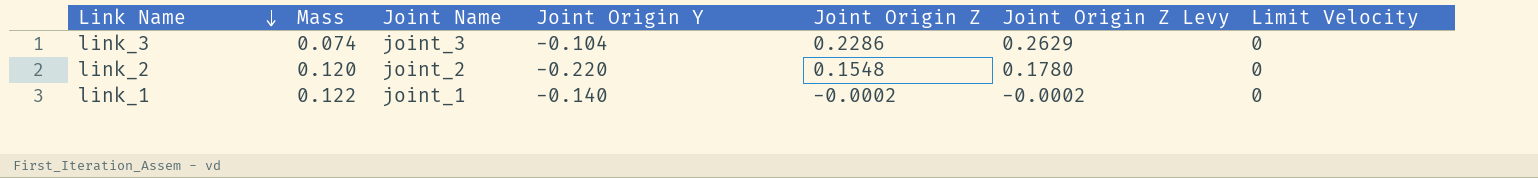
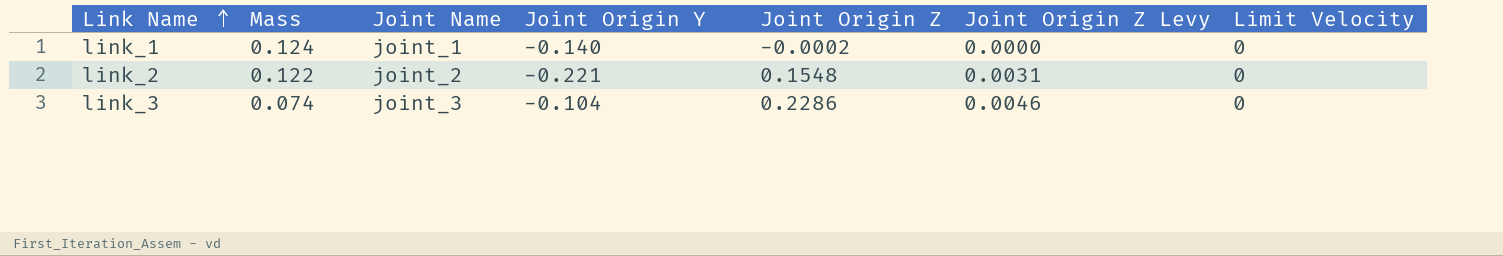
row order: Link Name descending -> Link Name ascending
column Joint Origin Z Levy | formula: [Joint Origin Z] * 1.15 -> [Joint Origin Z] * 0.02
link_1 | Mass: 0.122 -> 0.124
link_2 | Mass: 0.120 -> 0.122
link_2 | Joint Origin Y: -0.220 -> -0.221

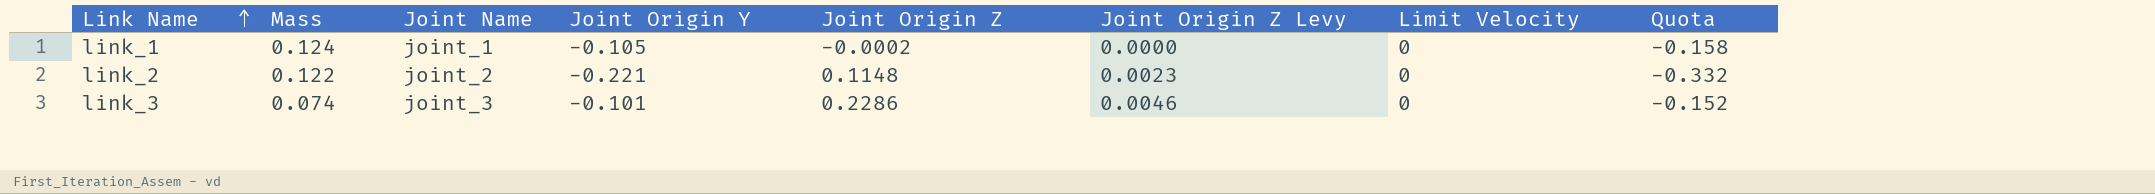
column Quota | formula: none -> [Joint Origin Y] * 1.5
link_1 | Joint Origin Y: -0.140 -> -0.105
link_2 | Joint Origin Z: 0.1548 -> 0.1148
link_2 | Joint Origin Z Levy: 0.0031 -> 0.0023
link_3 | Joint Origin Y: -0.104 -> -0.101

